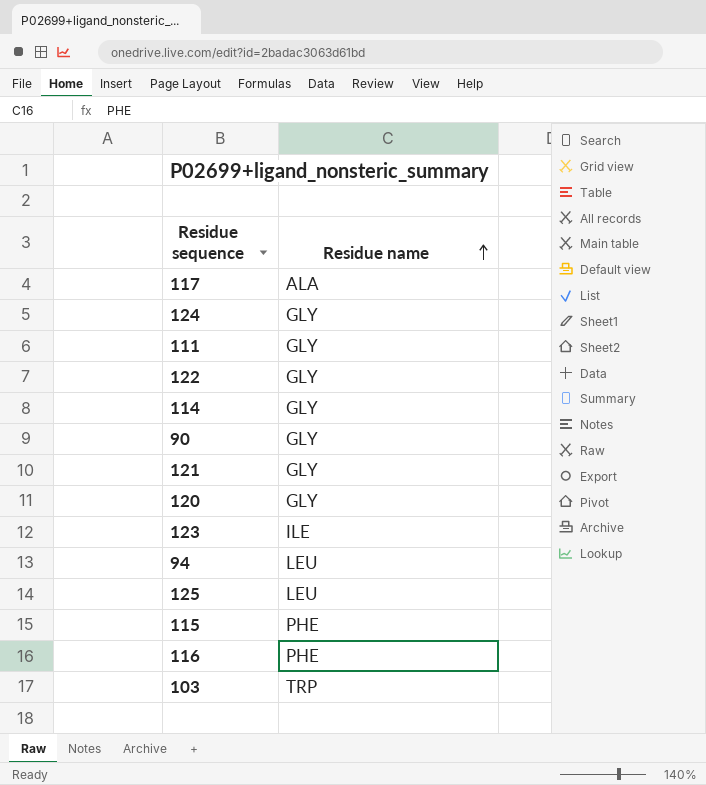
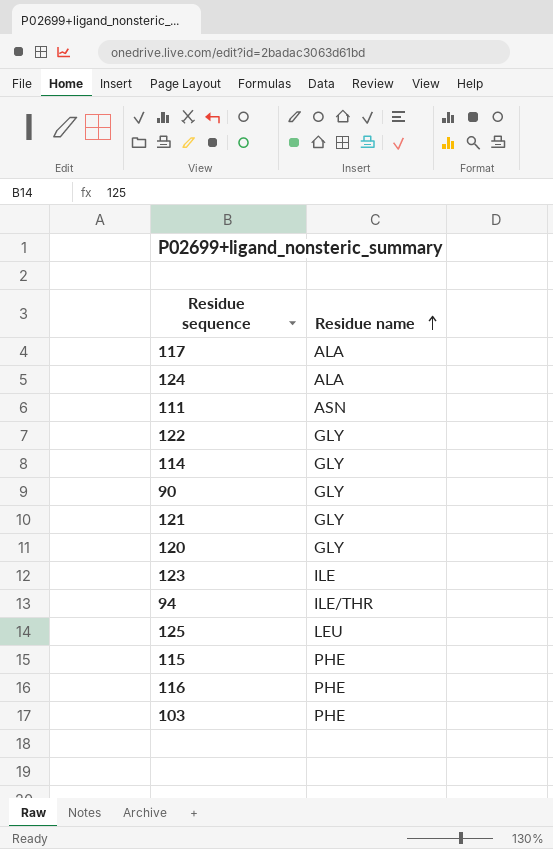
124 | Residue name: GLY -> ALA
111 | Residue name: GLY -> ASN
94 | Residue name: LEU -> ILE/THR
103 | Residue name: TRP -> PHE

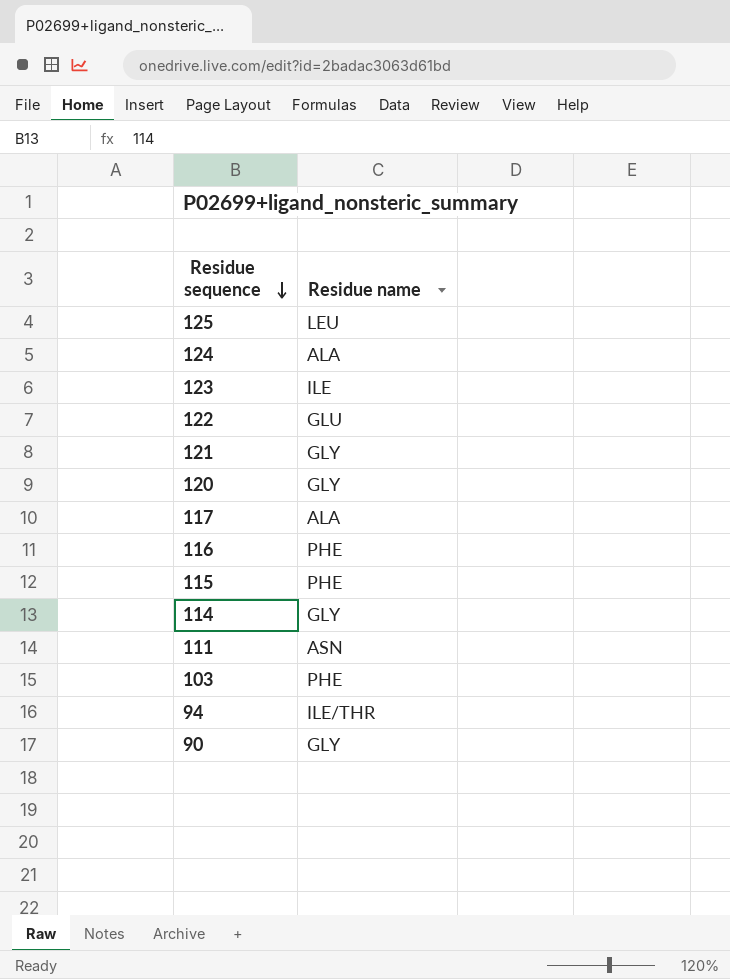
row order: Residue name ascending -> Residue sequence descending
122 | Residue name: GLY -> GLU

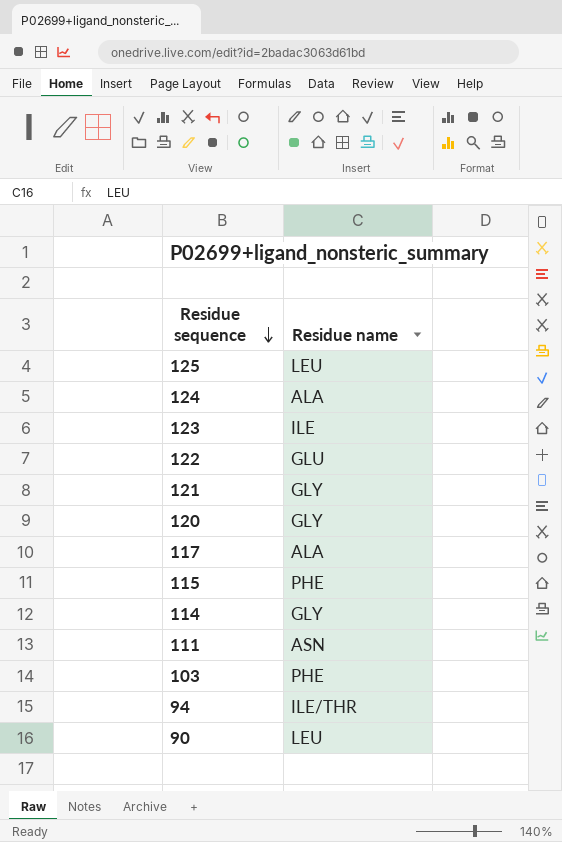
row 116: PHE -> none
90 | Residue name: GLY -> LEU

